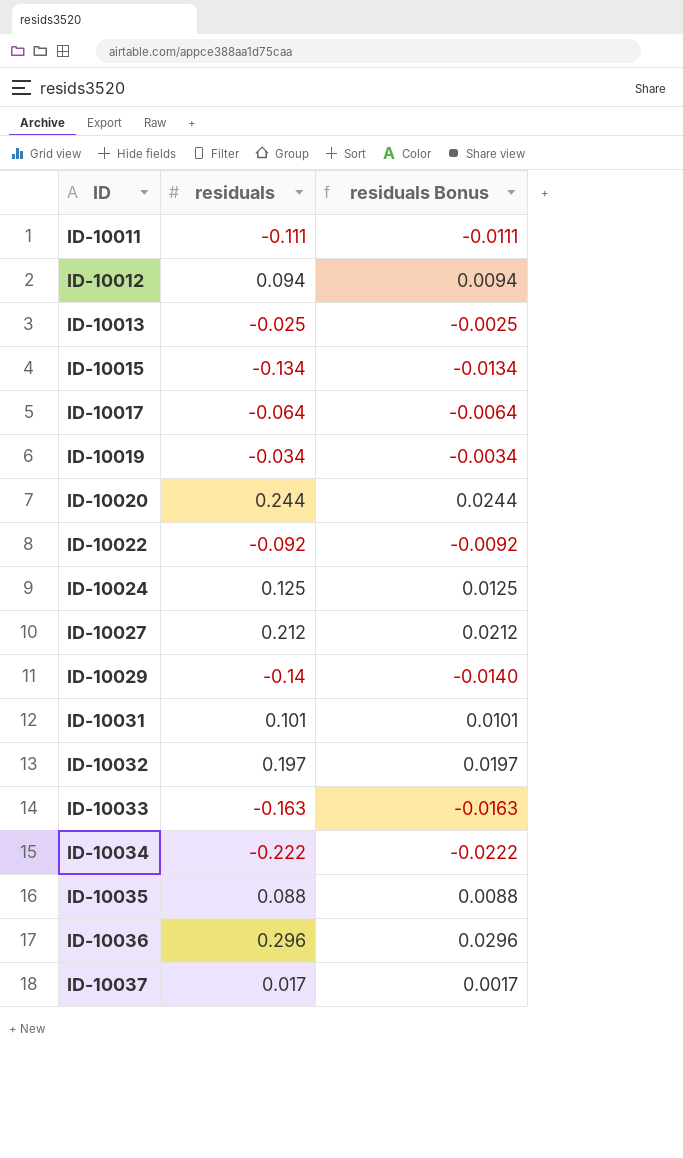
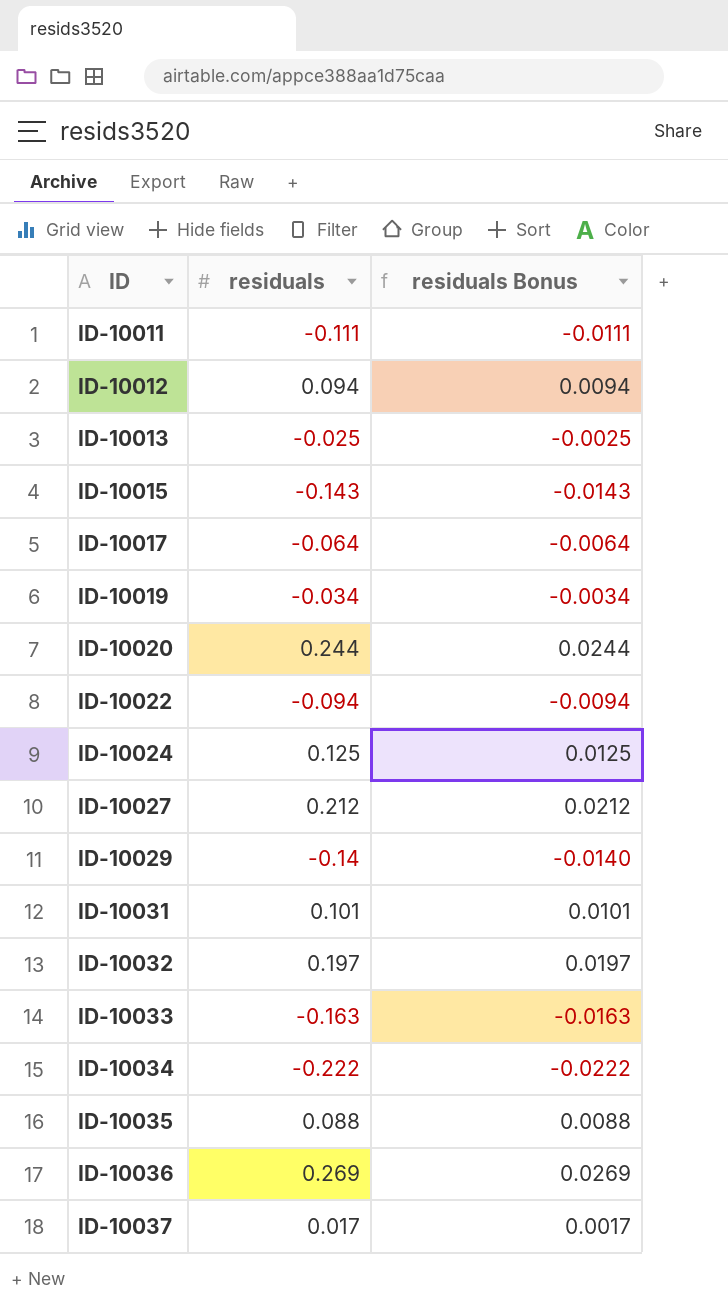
ID-10015 | residuals: -0.134 -> -0.143
ID-10015 | residuals Bonus: -0.0134 -> -0.0143
ID-10022 | residuals: -0.092 -> -0.094
ID-10022 | residuals Bonus: -0.0092 -> -0.0094
ID-10036 | residuals: 0.296 -> 0.269
ID-10036 | residuals Bonus: 0.0296 -> 0.0269

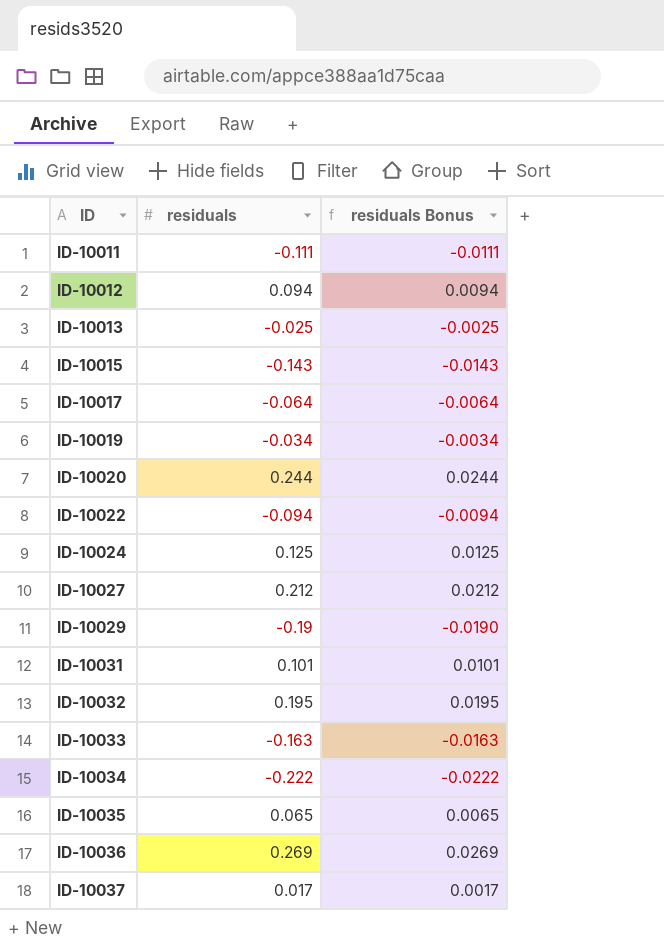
ID-10029 | residuals: -0.14 -> -0.19
ID-10029 | residuals Bonus: -0.0140 -> -0.0190
ID-10032 | residuals: 0.197 -> 0.195
ID-10032 | residuals Bonus: 0.0197 -> 0.0195
ID-10035 | residuals: 0.088 -> 0.065
ID-10035 | residuals Bonus: 0.0088 -> 0.0065

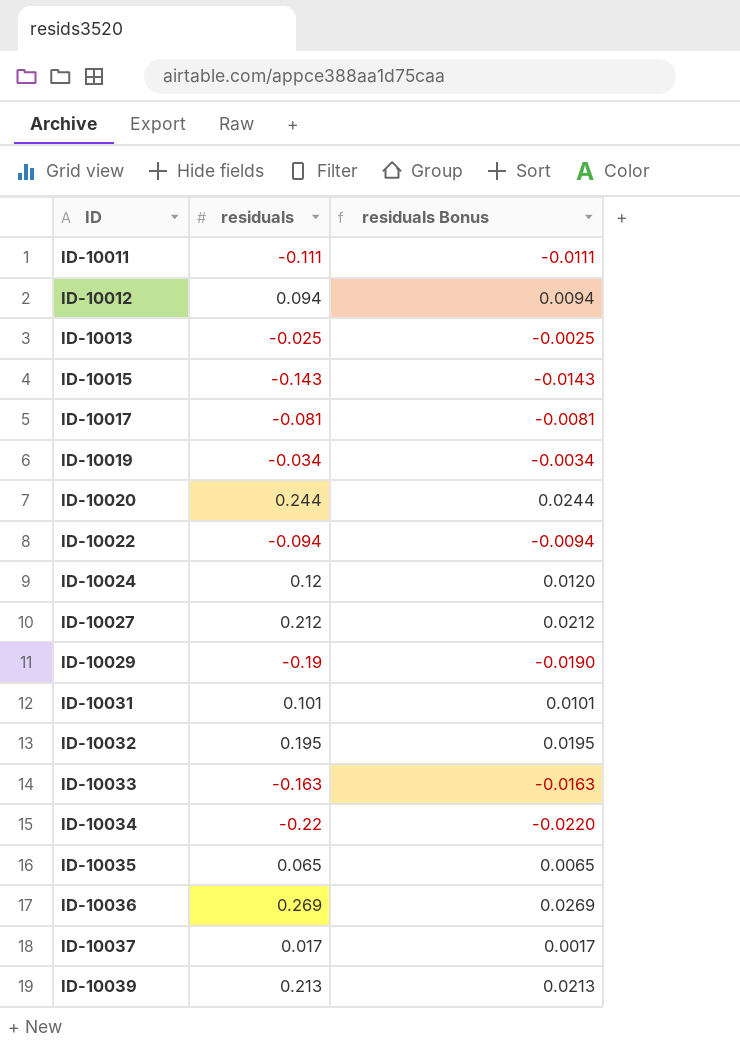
ID-10017 | residuals: -0.064 -> -0.081
ID-10017 | residuals Bonus: -0.0064 -> -0.0081
ID-10024 | residuals: 0.125 -> 0.12
ID-10024 | residuals Bonus: 0.0125 -> 0.0120
ID-10034 | residuals: -0.222 -> -0.22
ID-10034 | residuals Bonus: -0.0222 -> -0.0220
row ID-10039: none -> 0.213 | 0.0213

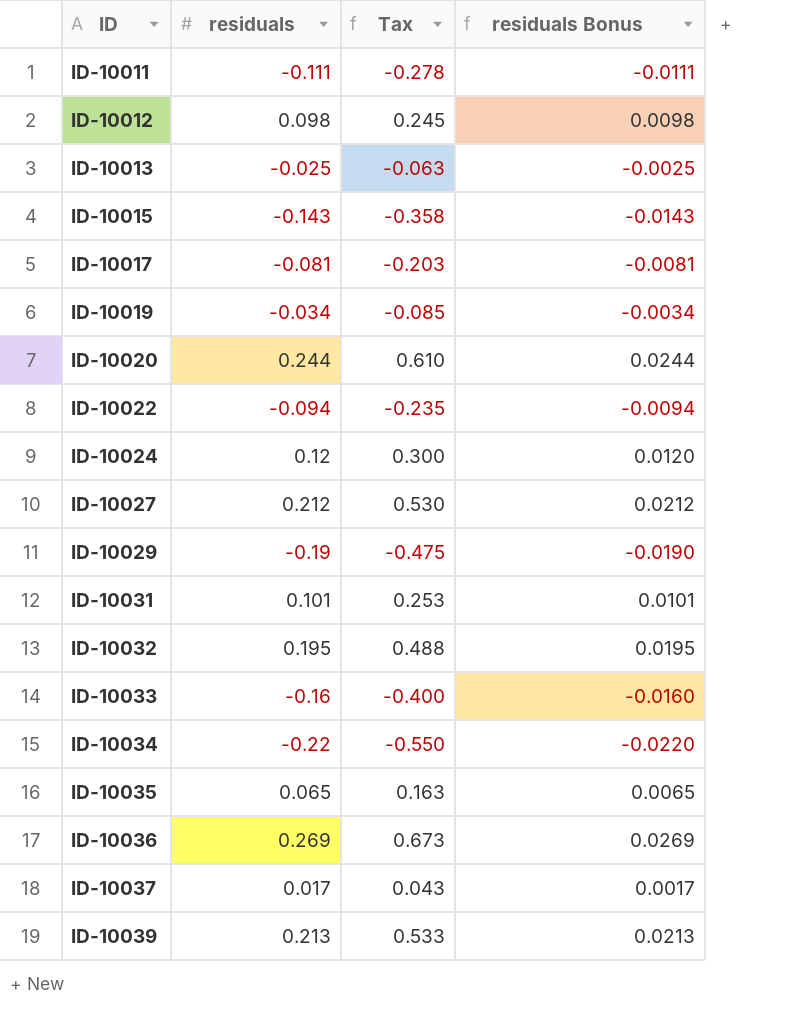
column Tax | formula: none -> [residuals] * 2.5
ID-10012 | residuals: 0.094 -> 0.098
ID-10012 | residuals Bonus: 0.0094 -> 0.0098
ID-10033 | residuals: -0.163 -> -0.16
ID-10033 | residuals Bonus: -0.0163 -> -0.0160

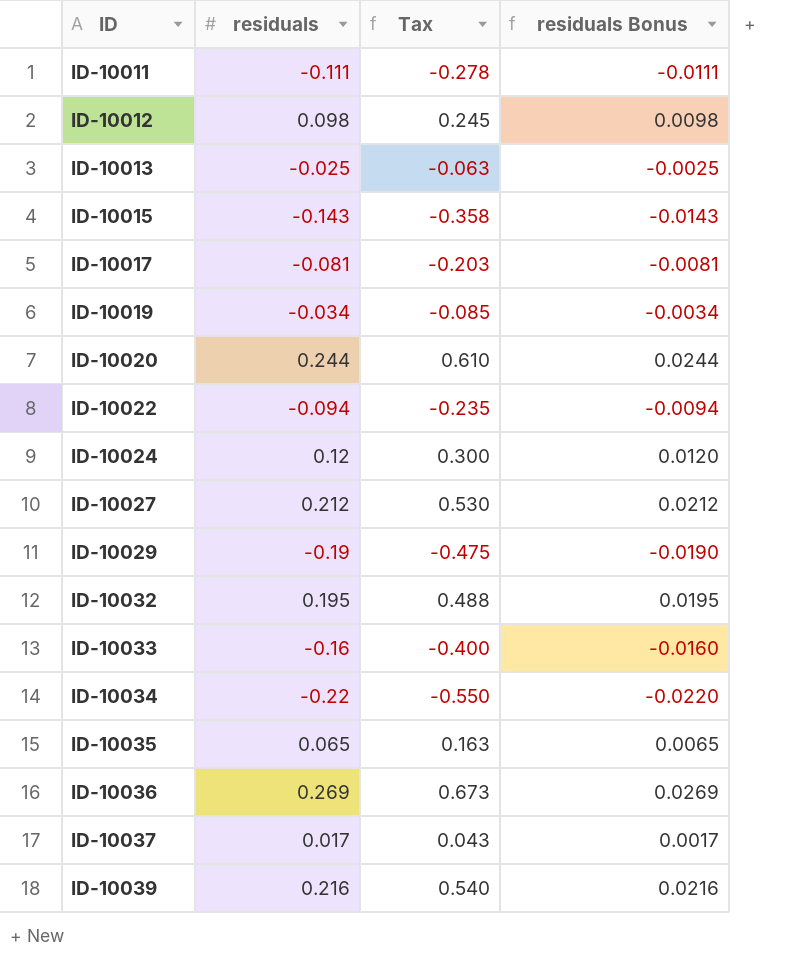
row ID-10031: 0.101 | 0.253 | 0.0101 -> none
ID-10039 | residuals: 0.213 -> 0.216
ID-10039 | Tax: 0.533 -> 0.540
ID-10039 | residuals Bonus: 0.0213 -> 0.0216

